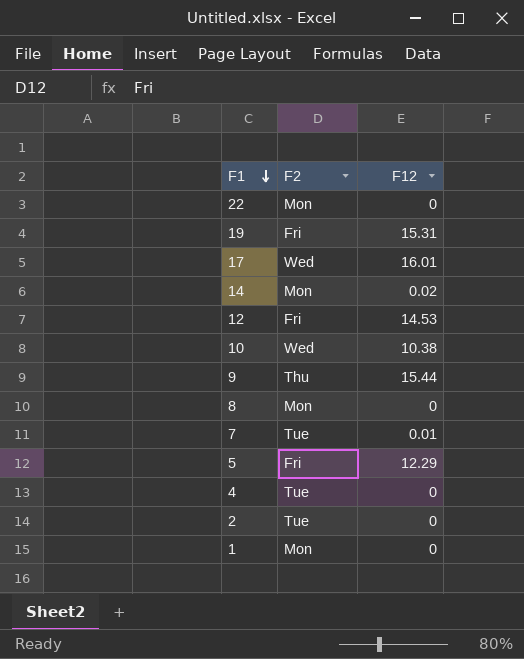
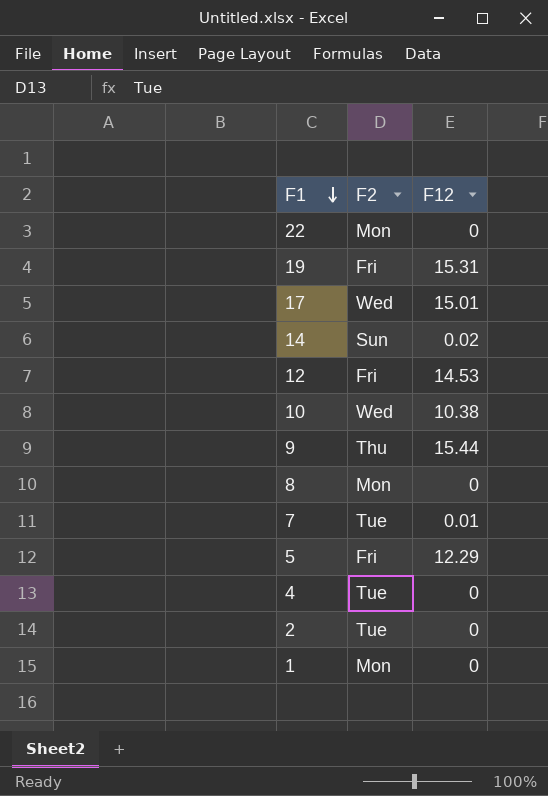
17 | F12: 16.01 -> 15.01
14 | F2: Mon -> Sun

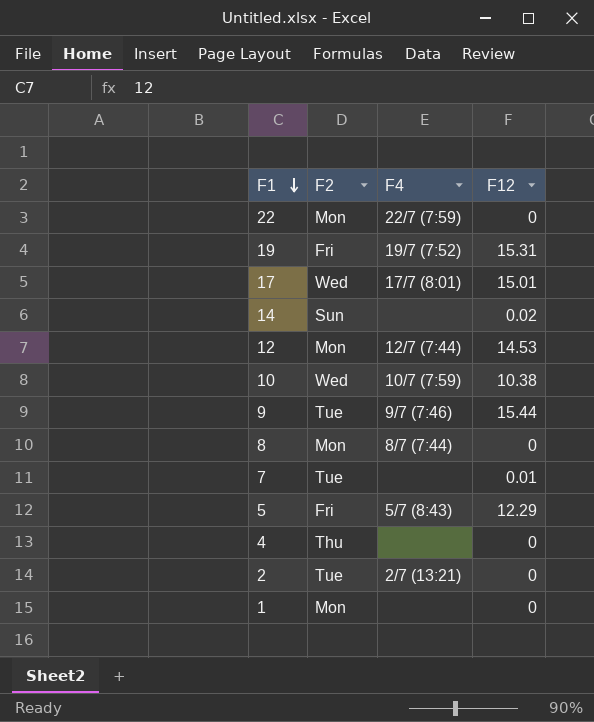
column F4 | position: none -> 3
12 | F2: Fri -> Mon
9 | F2: Thu -> Tue
4 | F2: Tue -> Thu

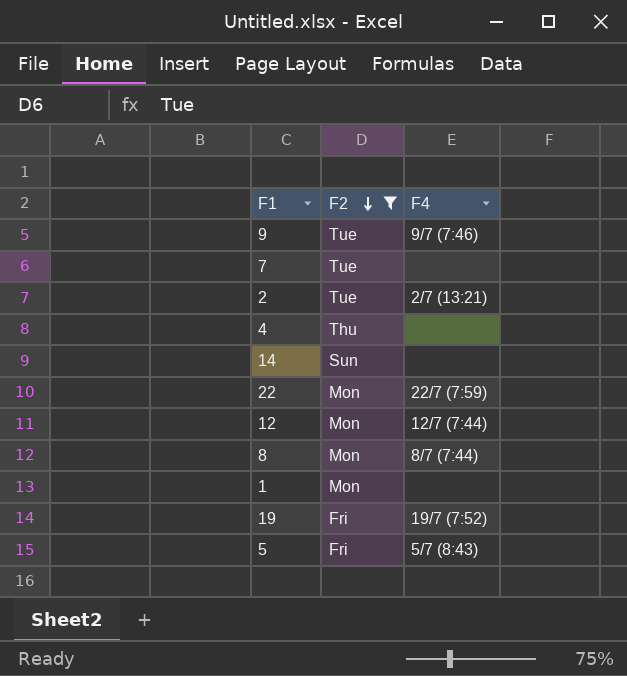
filter: none -> F2 != Wed
row order: F1 descending -> F2 descending
column F12 | position: 4 -> none

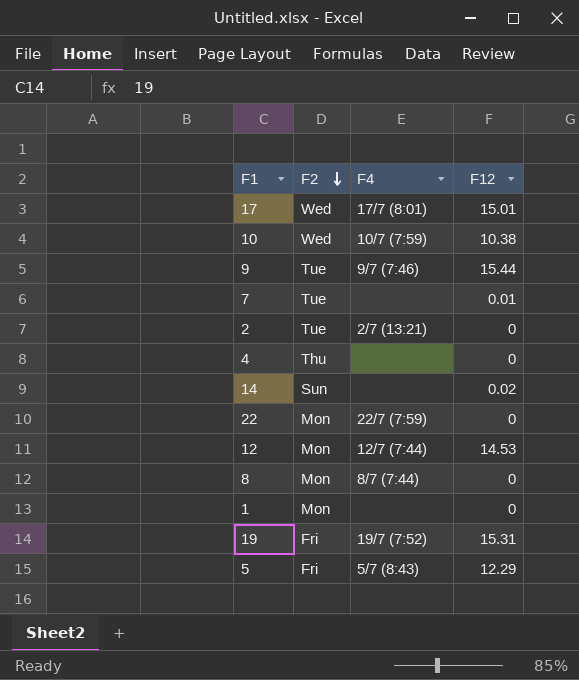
filter: F2 != Wed -> none
column F12 | position: none -> 4

